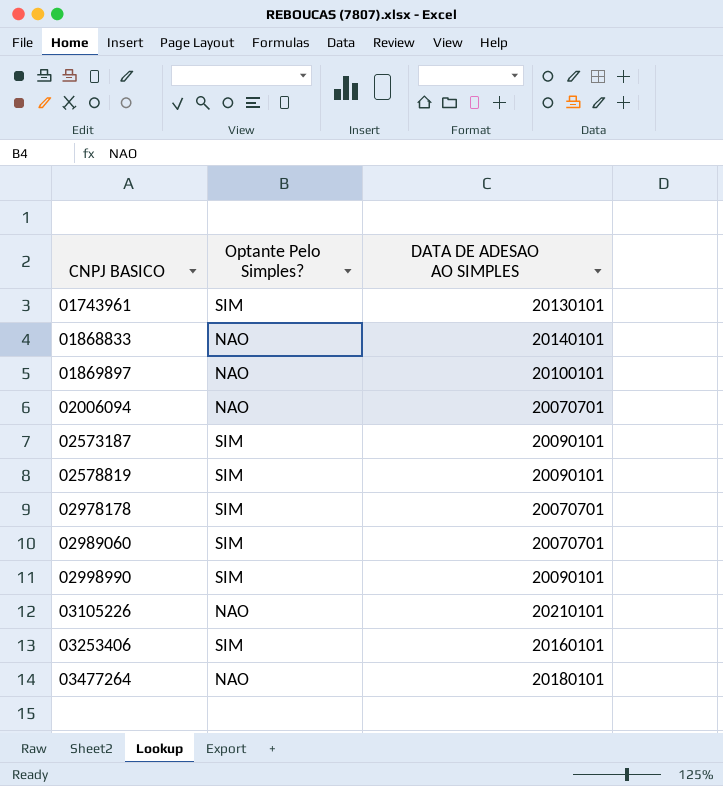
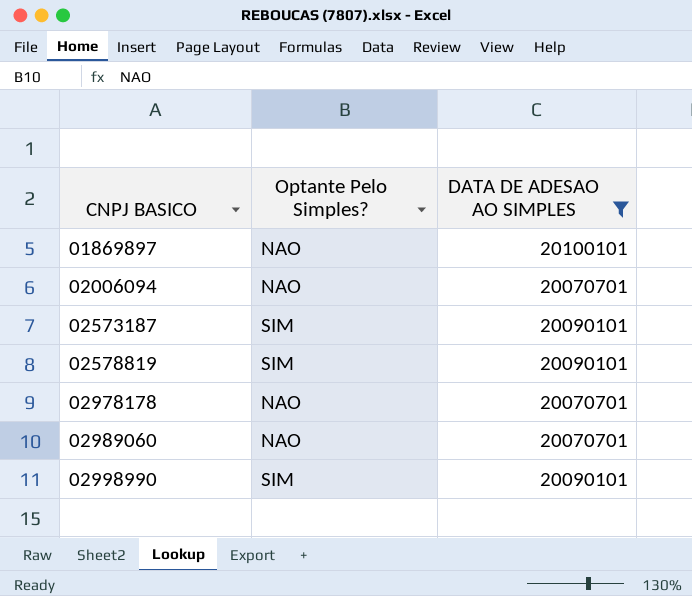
filter: none -> DATA DE ADESAO AO SIMPLES <= 20100101
02978178 | Optante Pelo Simples?: SIM -> NAO
02989060 | Optante Pelo Simples?: SIM -> NAO

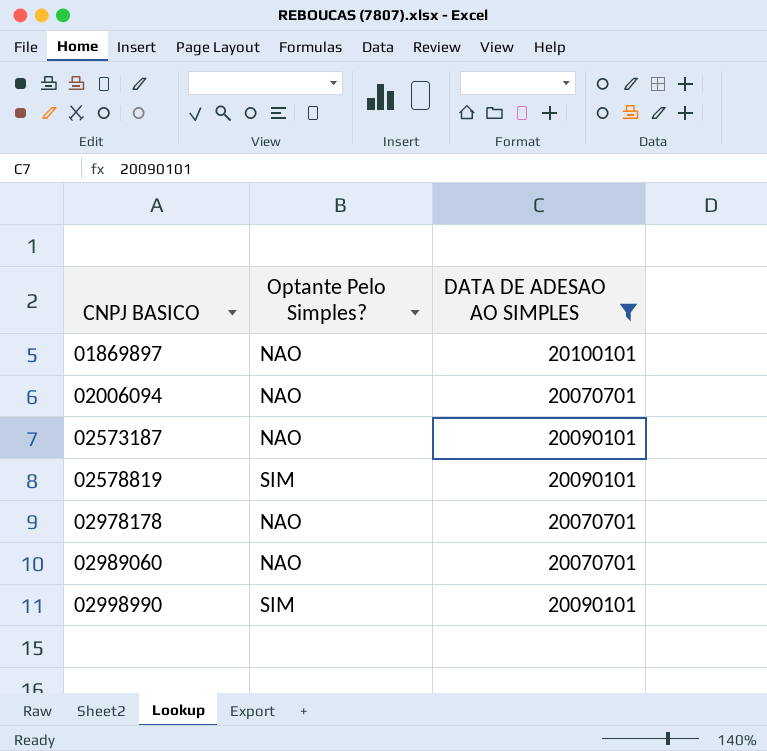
02573187 | Optante Pelo Simples?: SIM -> NAO

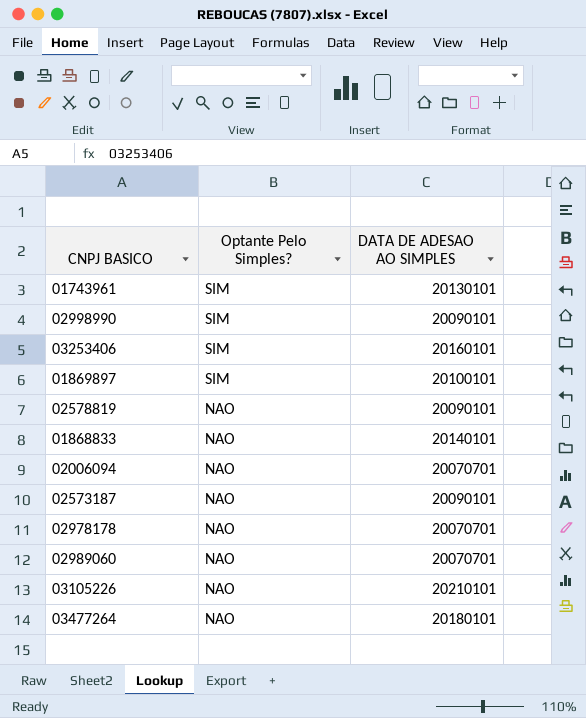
filter: DATA DE ADESAO AO SIMPLES <= 20100101 -> none
row order: CNPJ BASICO ascending -> Optante Pelo Simples? descending
01869897 | Optante Pelo Simples?: NAO -> SIM
02578819 | Optante Pelo Simples?: SIM -> NAO

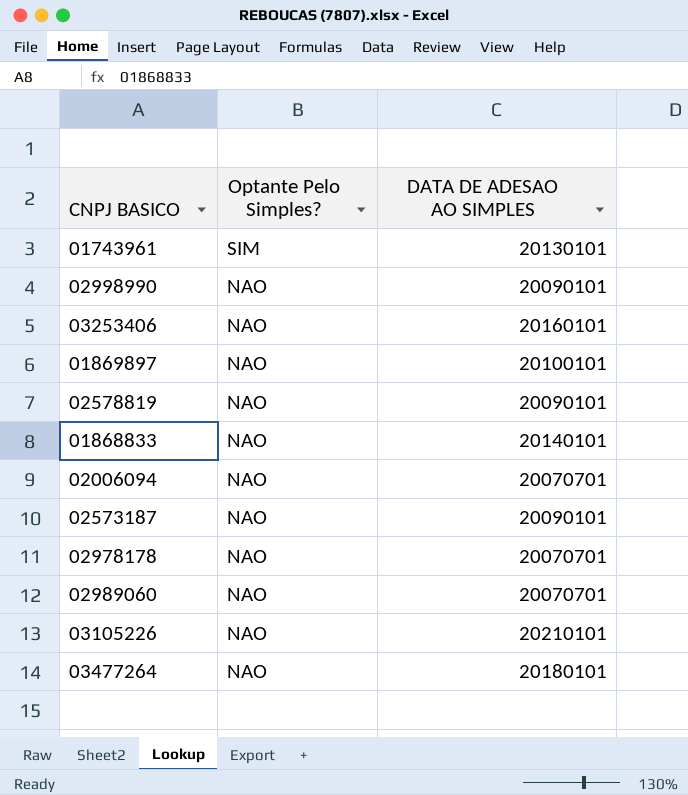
02998990 | Optante Pelo Simples?: SIM -> NAO
03253406 | Optante Pelo Simples?: SIM -> NAO
01869897 | Optante Pelo Simples?: SIM -> NAO

